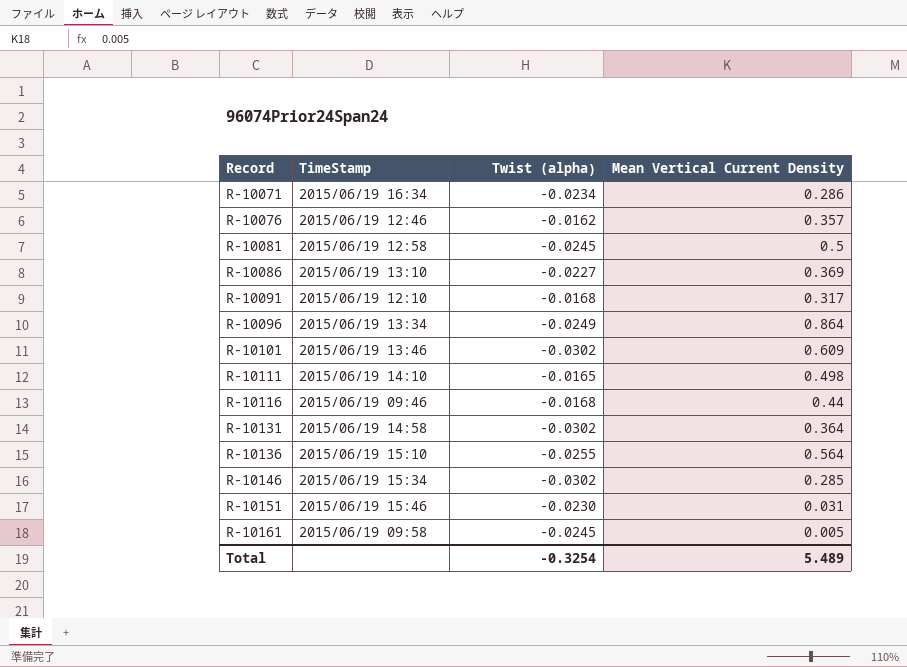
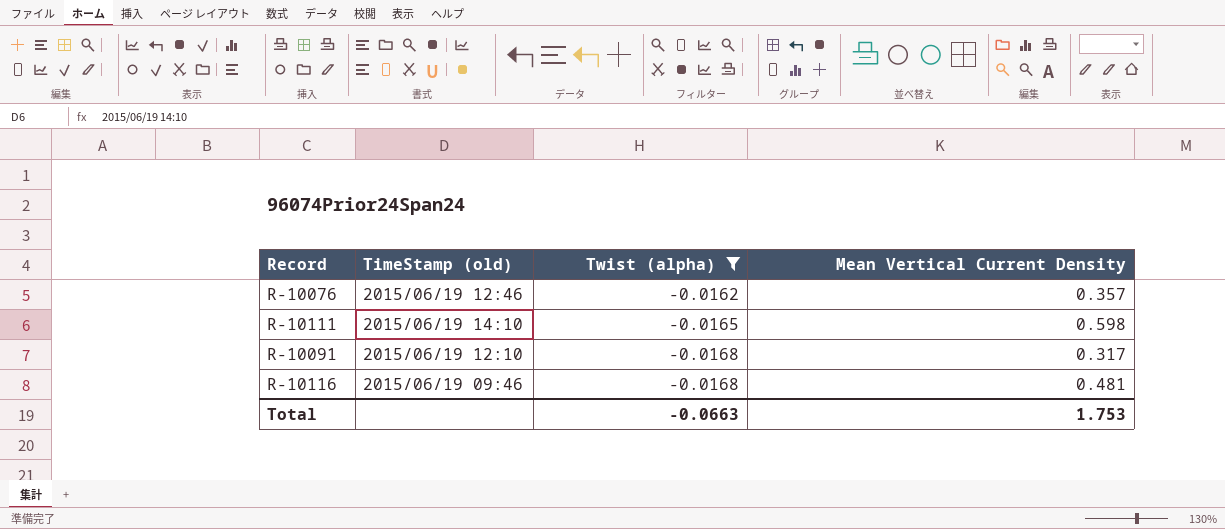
filter: none -> Twist (alpha) >= -0.0168
row order: Record ascending -> Twist (alpha) descending
column name: TimeStamp -> TimeStamp (old)
R-10111 | Mean Vertical Current Density: 0.498 -> 0.598
R-10116 | Mean Vertical Current Density: 0.44 -> 0.481
Total | Twist (alpha): -0.3254 -> -0.0663
Total | Mean Vertical Current Density: 5.489 -> 1.753

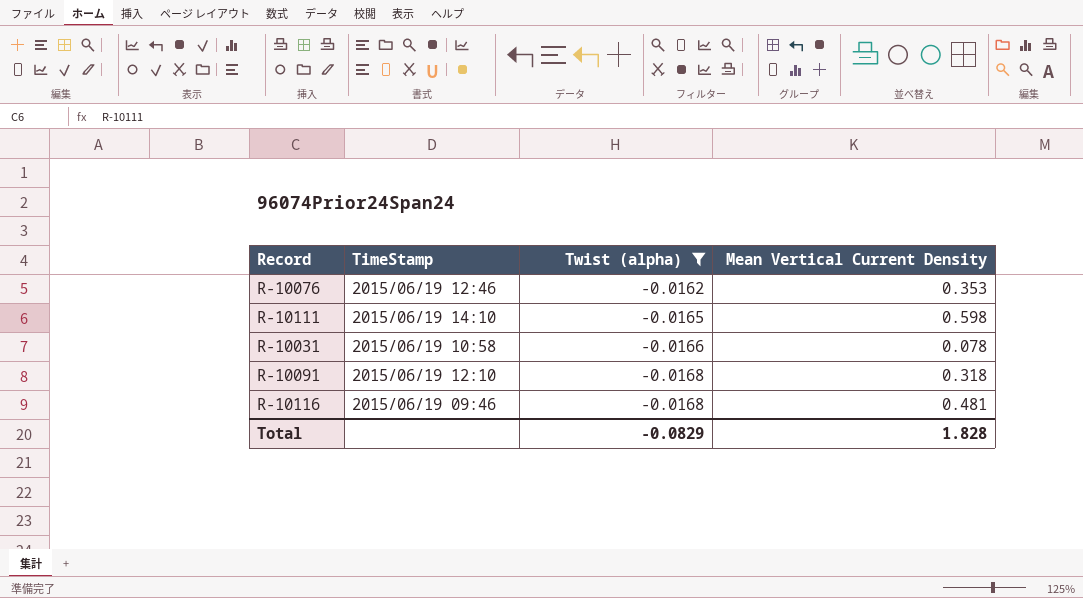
column name: TimeStamp (old) -> TimeStamp
R-10076 | Mean Vertical Current Density: 0.357 -> 0.353
row R-10031: none -> 2015/06/19 10:58 | -0.0166 | 0.078
R-10091 | Mean Vertical Current Density: 0.317 -> 0.318
Total | Twist (alpha): -0.0663 -> -0.0829
Total | Mean Vertical Current Density: 1.753 -> 1.828

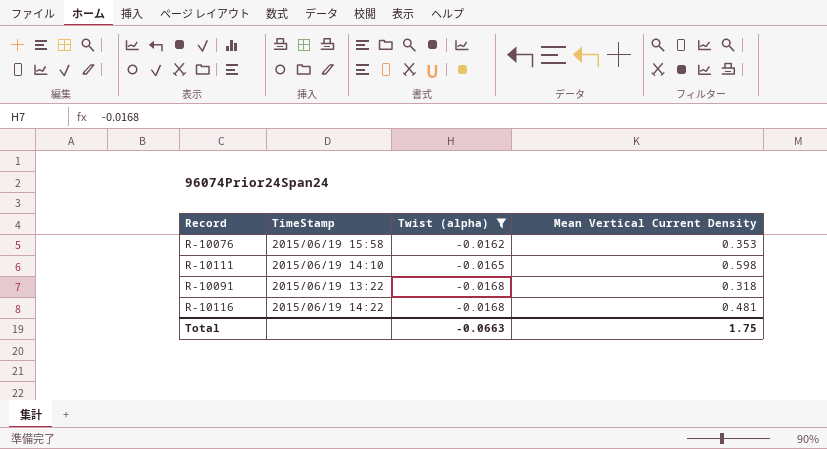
row R-10031: 2015/06/19 10:58 | -0.0166 | 0.078 -> none
R-10076 | TimeStamp: 2015/06/19 12:46 -> 2015/06/19 15:58
R-10091 | TimeStamp: 2015/06/19 12:10 -> 2015/06/19 13:22
R-10116 | TimeStamp: 2015/06/19 09:46 -> 2015/06/19 14:22
Total | Twist (alpha): -0.0829 -> -0.0663
Total | Mean Vertical Current Density: 1.828 -> 1.75

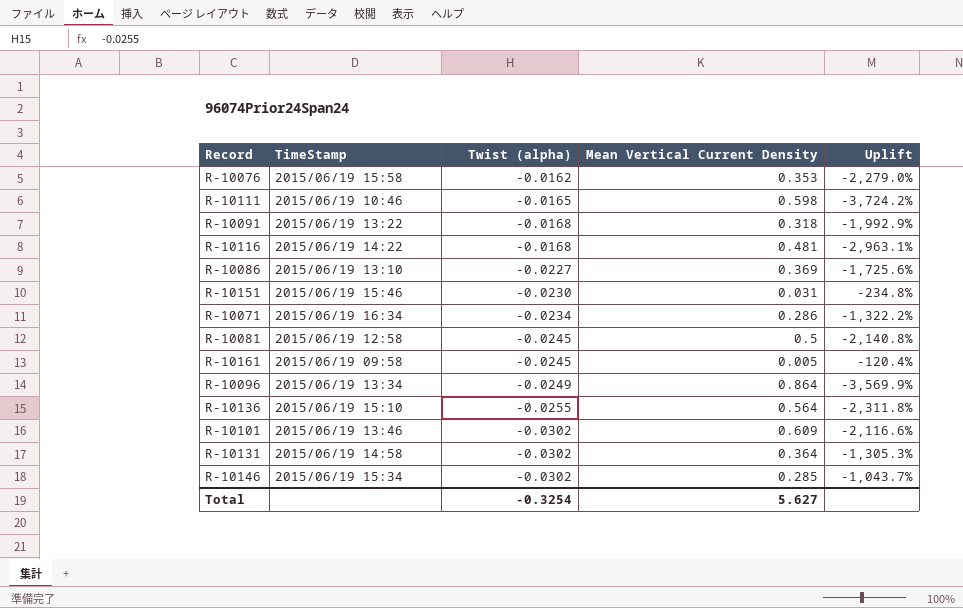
filter: Twist (alpha) >= -0.0168 -> none
column Uplift | formula: none -> ([Mean Vertical Current Density] - [Twist (alpha)]) / [Twist (alpha)]
R-10111 | TimeStamp: 2015/06/19 14:10 -> 2015/06/19 10:46
Total | Twist (alpha): -0.0663 -> -0.3254
Total | Mean Vertical Current Density: 1.75 -> 5.627

